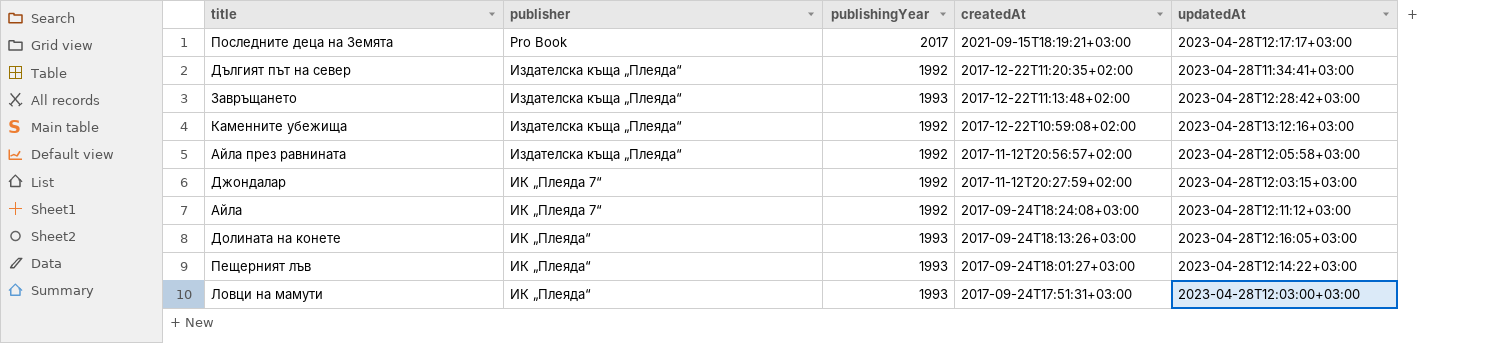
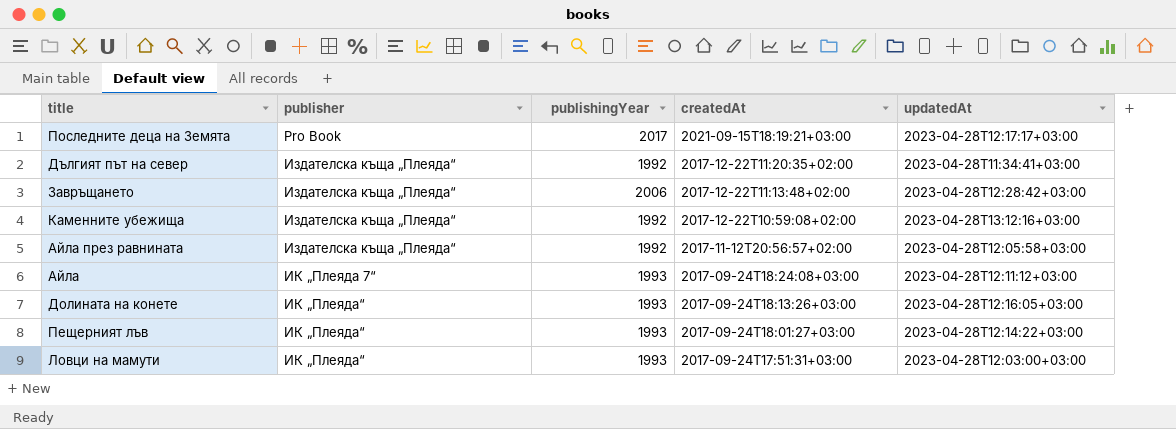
row Джондалар: ИК „Плеяда 7“ | 1992 | 2017-11-12T20:27:59+02:00 | 2023-04-28T12:03:15+03:00 -> none
Завръщането | publishingYear: 1993 -> 2006
Айла | publishingYear: 1992 -> 1993

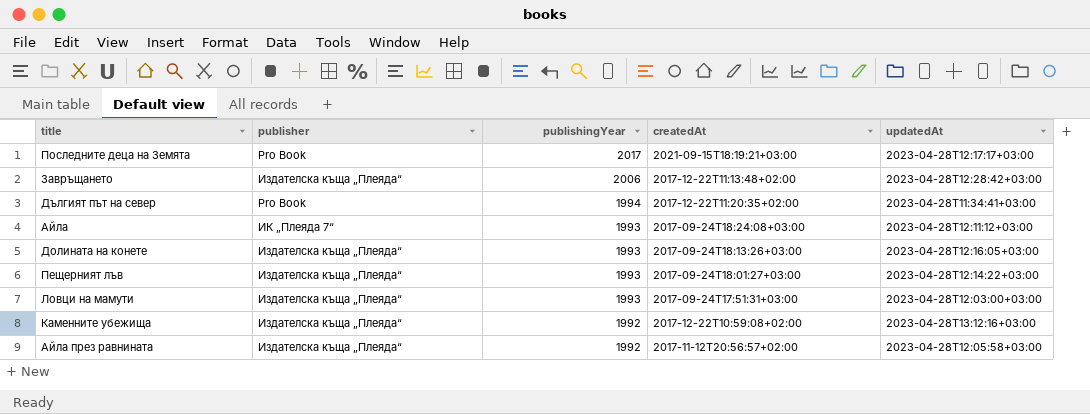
row order: publisher ascending -> publishingYear descending
Дългият път на север | publisher: Издателска къща „Плеяда“ -> Pro Book
Дългият път на север | publishingYear: 1992 -> 1994
Долината на конете | publisher: ИК „Плеяда“ -> Издателска къща „Плеяда“
Пещерният лъв | publisher: ИК „Плеяда“ -> Издателска къща „Плеяда“
Ловци на мамути | publisher: ИК „Плеяда“ -> Издателска къща „Плеяда“

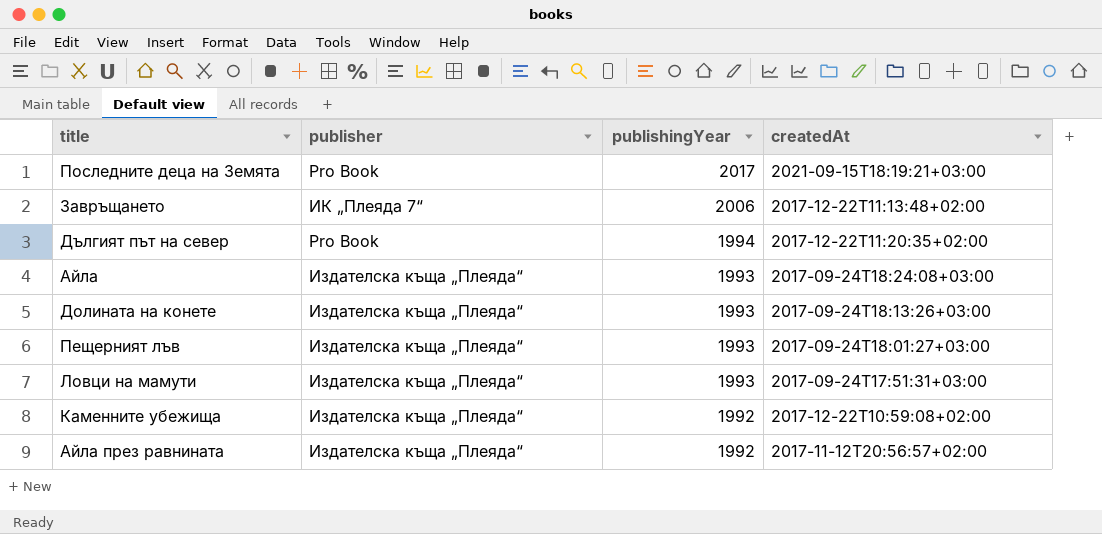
column updatedAt | position: 5 -> none
Завръщането | publisher: Издателска къща „Плеяда“ -> ИК „Плеяда 7“
Айла | publisher: ИК „Плеяда 7“ -> Издателска къща „Плеяда“

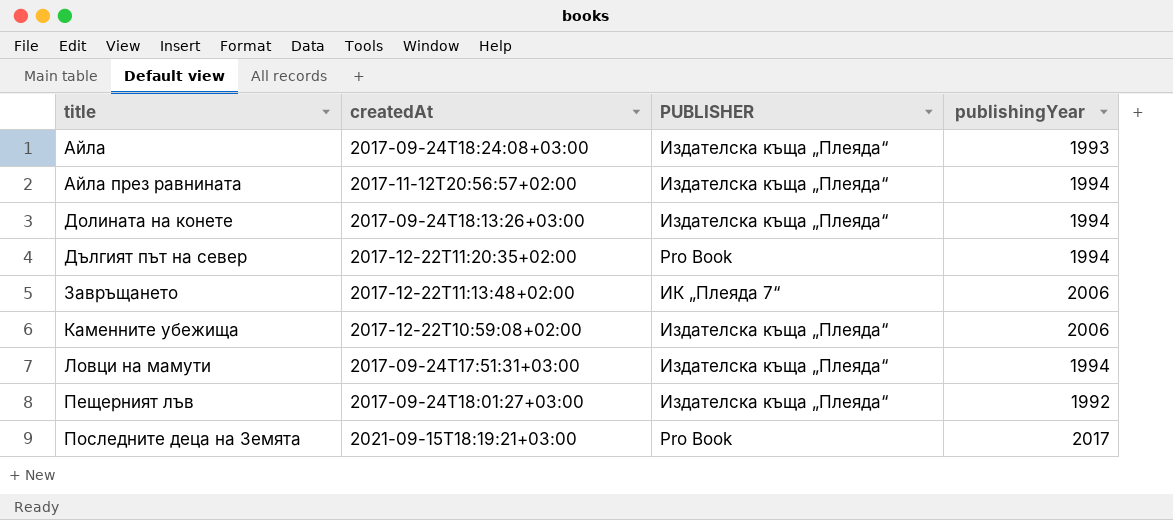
row order: publishingYear descending -> title ascending
column createdAt | position: 4 -> 2
column name: publisher -> PUBLISHER
Айла през равнината | publishingYear: 1992 -> 1994
Долината на конете | publishingYear: 1993 -> 1994
Каменните убежища | publishingYear: 1992 -> 2006
Ловци на мамути | publishingYear: 1993 -> 1994
Пещерният лъв | publishingYear: 1993 -> 1992

